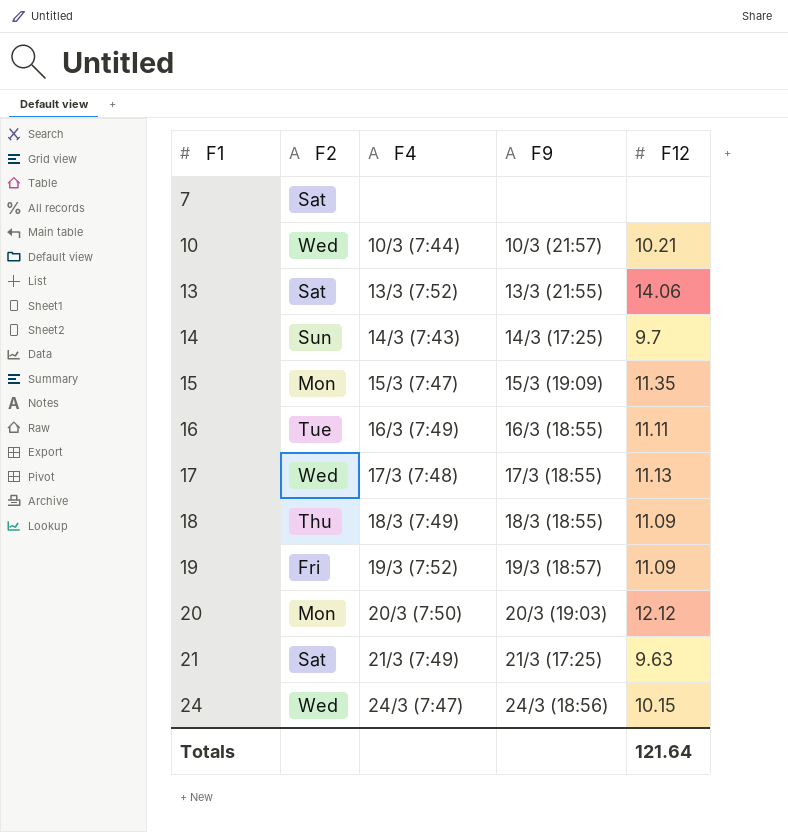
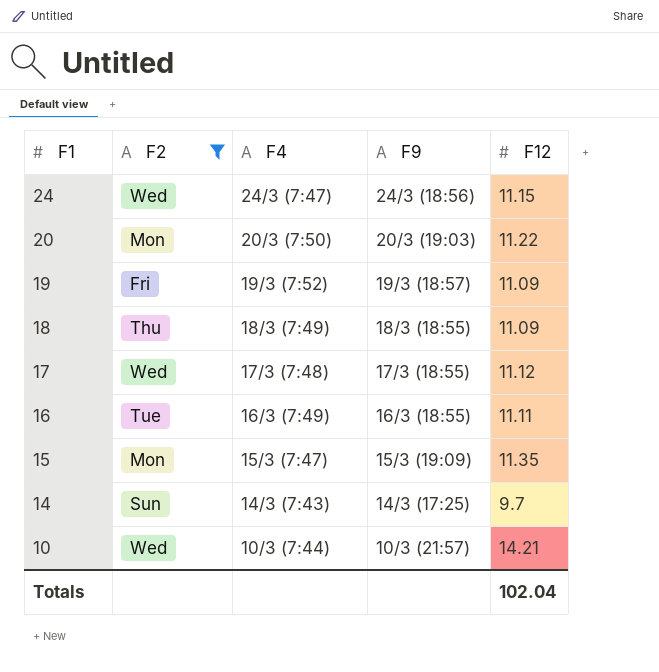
filter: none -> F2 != Sat
row order: F1 ascending -> F1 descending
24 | F12: 10.15 -> 11.15
20 | F12: 12.12 -> 11.22
17 | F12: 11.13 -> 11.12
10 | F12: 10.21 -> 14.21
Totals | F12: 121.64 -> 102.04

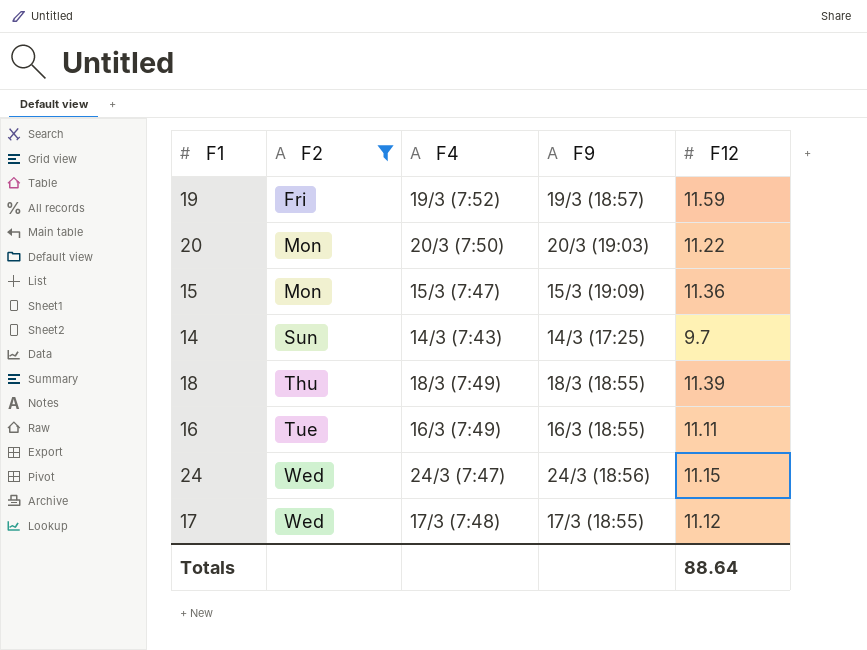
row order: F1 descending -> F2 ascending
row 10: Wed | 10/3 (7:44) | 10/3 (21:57) | 14.21 -> none
19 | F12: 11.09 -> 11.59
15 | F12: 11.35 -> 11.36
18 | F12: 11.09 -> 11.39
Totals | F12: 102.04 -> 88.64

